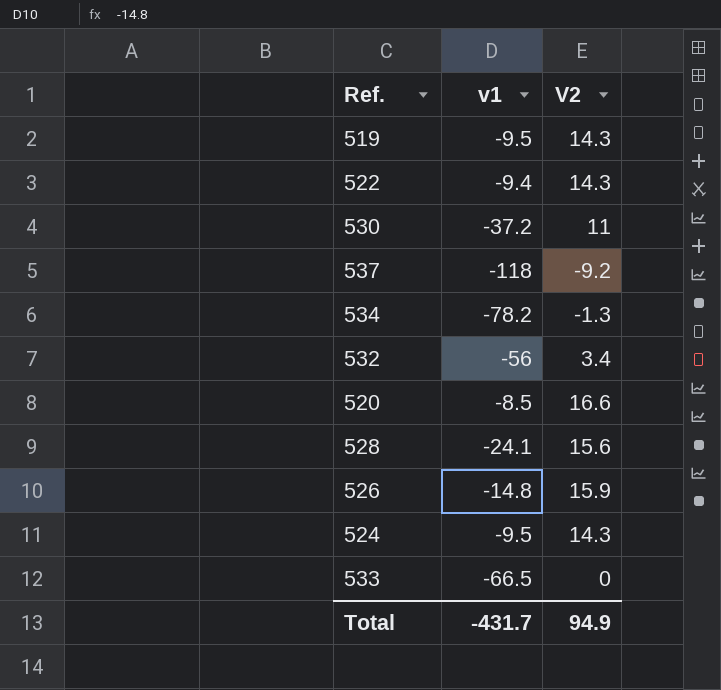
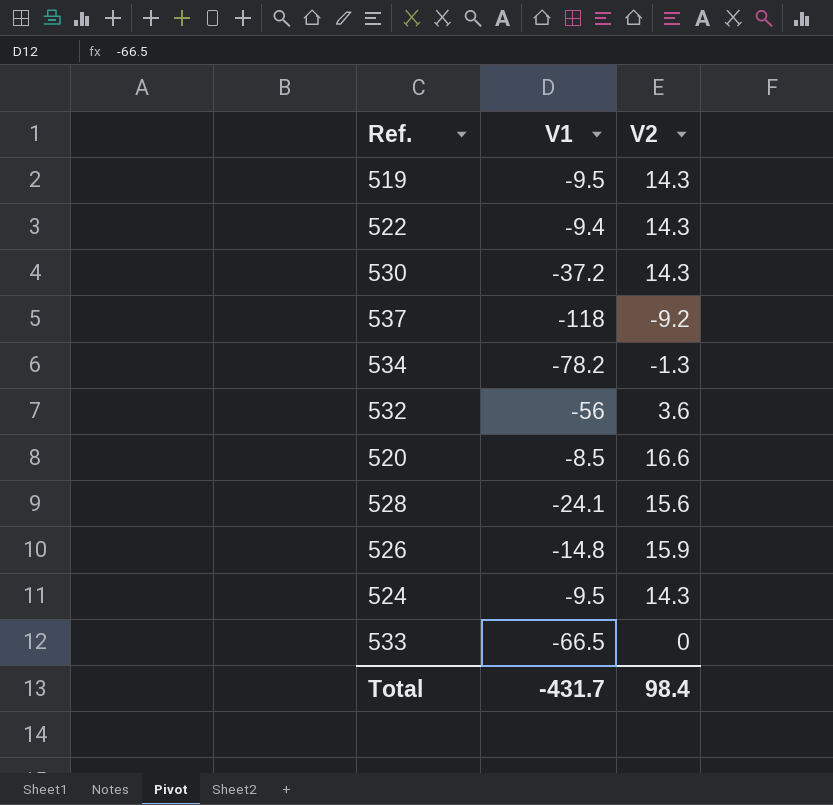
column name: v1 -> V1
530 | V2: 11 -> 14.3
532 | V2: 3.4 -> 3.6
Total | V2: 94.9 -> 98.4

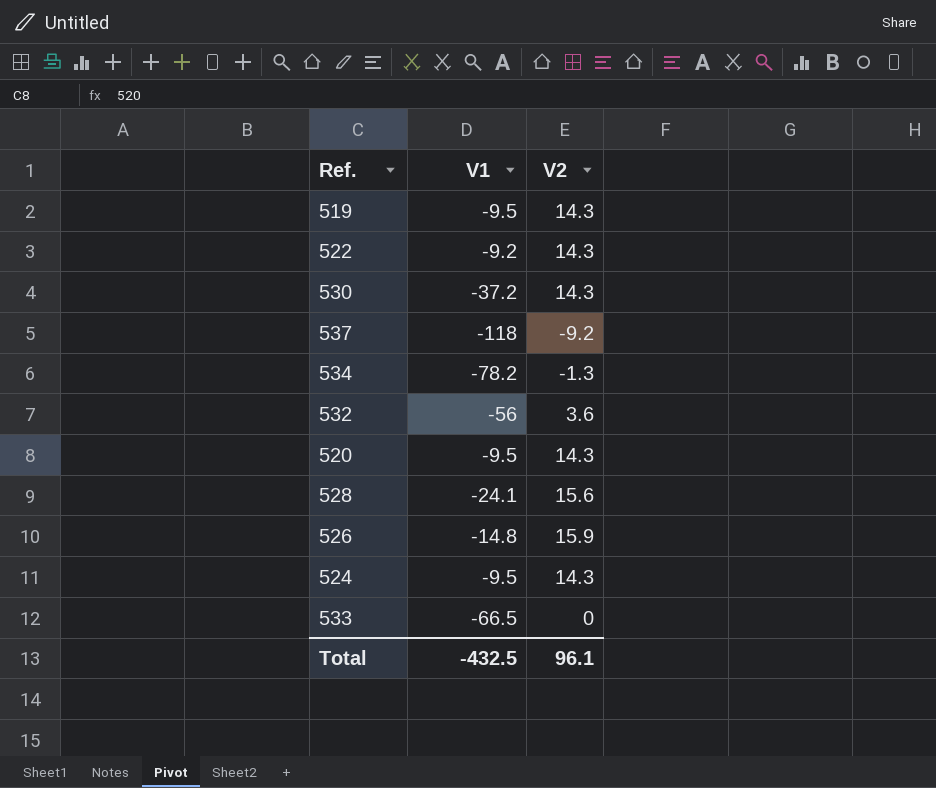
522 | V1: -9.4 -> -9.2
520 | V1: -8.5 -> -9.5
520 | V2: 16.6 -> 14.3
Total | V1: -431.7 -> -432.5
Total | V2: 98.4 -> 96.1

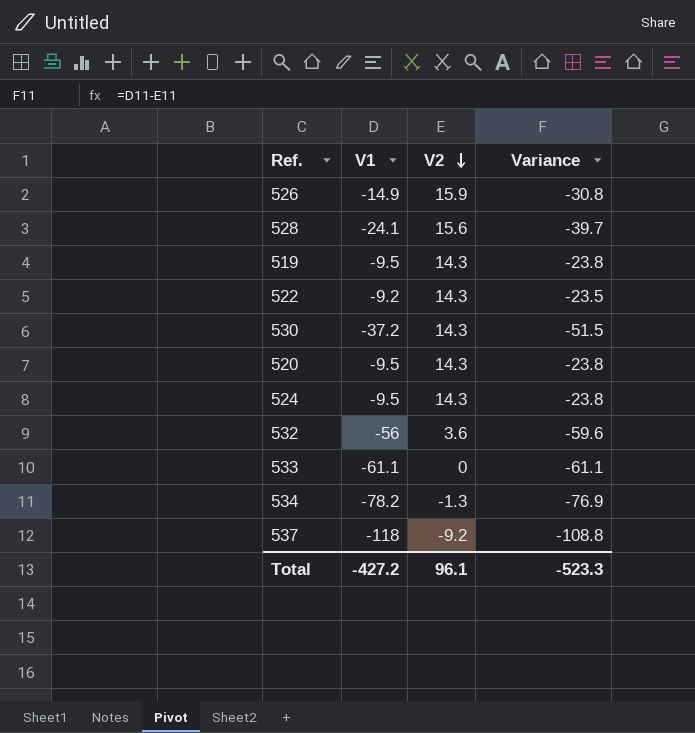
row order: none -> V2 descending
column Variance | formula: none -> [V1] - [V2]
526 | V1: -14.8 -> -14.9
533 | V1: -66.5 -> -61.1
Total | V1: -432.5 -> -427.2

